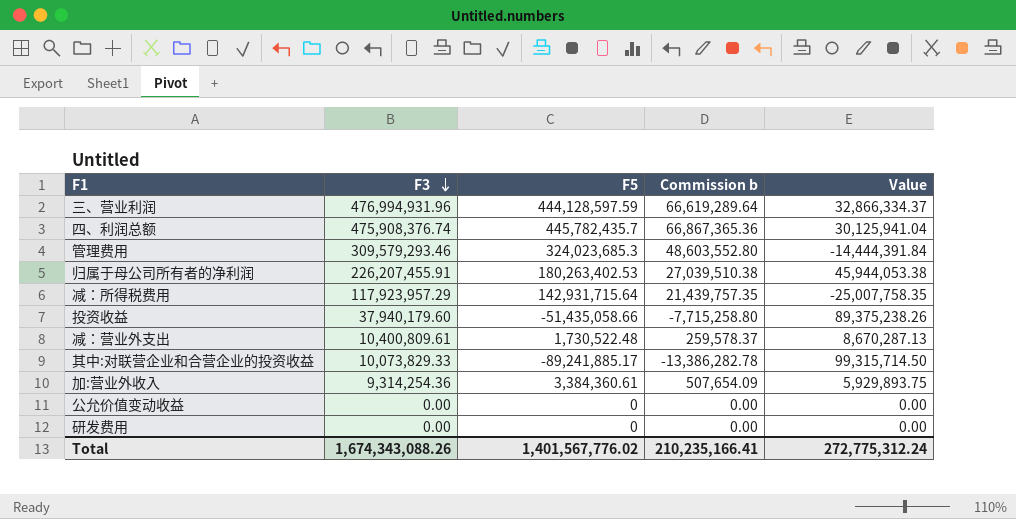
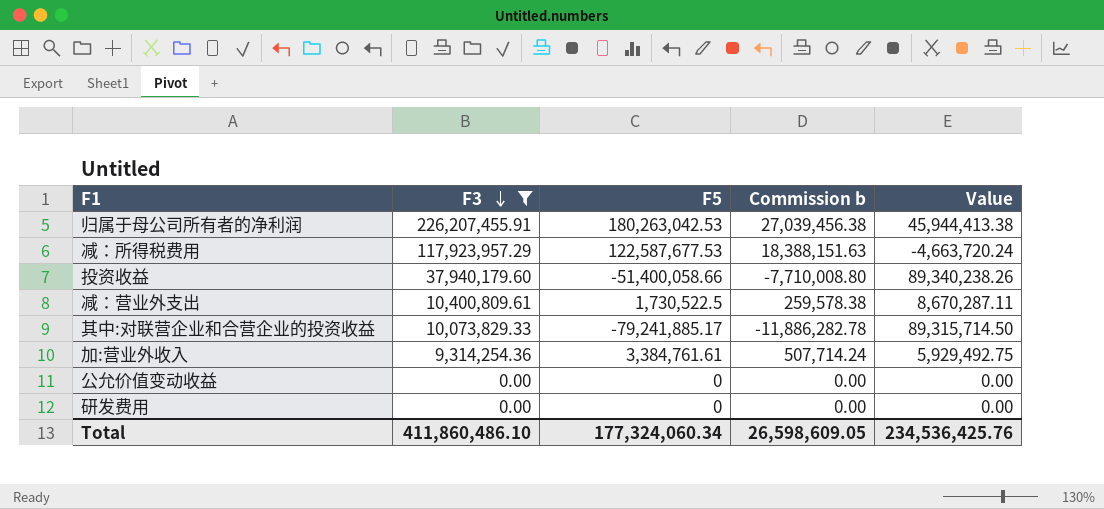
filter: none -> F3 <= 226,207,455.91
归属于母公司所有者的净利润 | F5: 180,263,402.53 -> 180,263,042.53
归属于母公司所有者的净利润 | Commission b: 27,039,510.38 -> 27,039,456.38
归属于母公司所有者的净利润 | Value: 45,944,053.38 -> 45,944,413.38
减：所得税费用 | F5: 142,931,715.64 -> 122,587,677.53
减：所得税费用 | Commission b: 21,439,757.35 -> 18,388,151.63
减：所得税费用 | Value: -25,007,758.35 -> -4,663,720.24
投资收益 | F5: -51,435,058.66 -> -51,400,058.66
投资收益 | Commission b: -7,715,258.80 -> -7,710,008.80
投资收益 | Value: 89,375,238.26 -> 89,340,238.26
减：营业外支出 | F5: 1,730,522.48 -> 1,730,522.5
减：营业外支出 | Commission b: 259,578.37 -> 259,578.38
减：营业外支出 | Value: 8,670,287.13 -> 8,670,287.11
其中:对联营企业和合营企业的投资收益 | F5: -89,241,885.17 -> -79,241,885.17
其中:对联营企业和合营企业的投资收益 | Commission b: -13,386,282.78 -> -11,886,282.78
其中:对联营企业和合营企业的投资收益 | Value: 99,315,714.50 -> 89,315,714.50
加:营业外收入 | F5: 3,384,360.61 -> 3,384,761.61
加:营业外收入 | Commission b: 507,654.09 -> 507,714.24
加:营业外收入 | Value: 5,929,893.75 -> 5,929,492.75
Total | F3: 1,674,343,088.26 -> 411,860,486.10
Total | F5: 1,401,567,776.02 -> 177,324,060.34
Total | Commission b: 210,235,166.41 -> 26,598,609.05
Total | Value: 272,775,312.24 -> 234,536,425.76

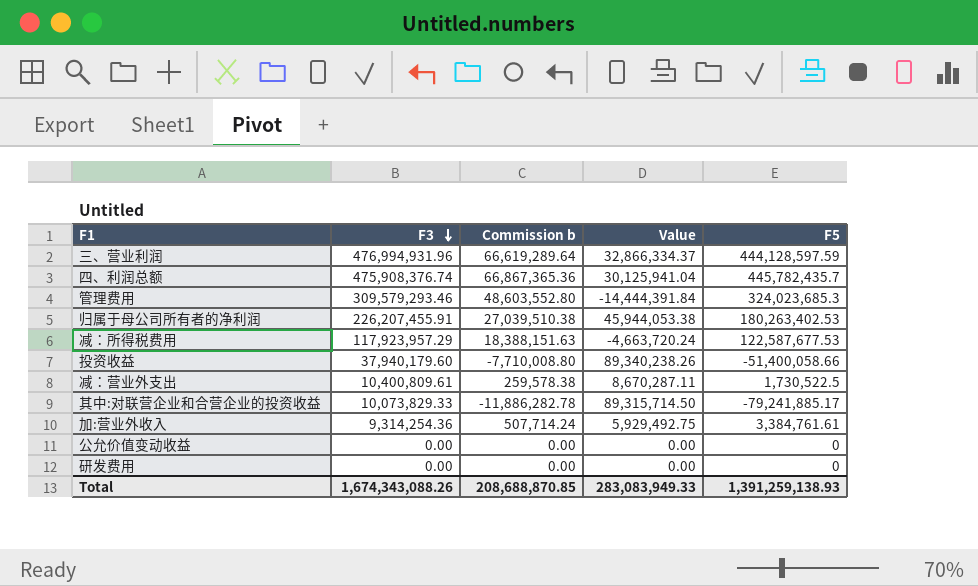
filter: F3 <= 226,207,455.91 -> none
column F5 | position: 3 -> 5
归属于母公司所有者的净利润 | Commission b: 27,039,456.38 -> 27,039,510.38
归属于母公司所有者的净利润 | Value: 45,944,413.38 -> 45,944,053.38
归属于母公司所有者的净利润 | F5: 180,263,042.53 -> 180,263,402.53
Total | F3: 411,860,486.10 -> 1,674,343,088.26
Total | Commission b: 26,598,609.05 -> 208,688,870.85
Total | Value: 234,536,425.76 -> 283,083,949.33
Total | F5: 177,324,060.34 -> 1,391,259,138.93

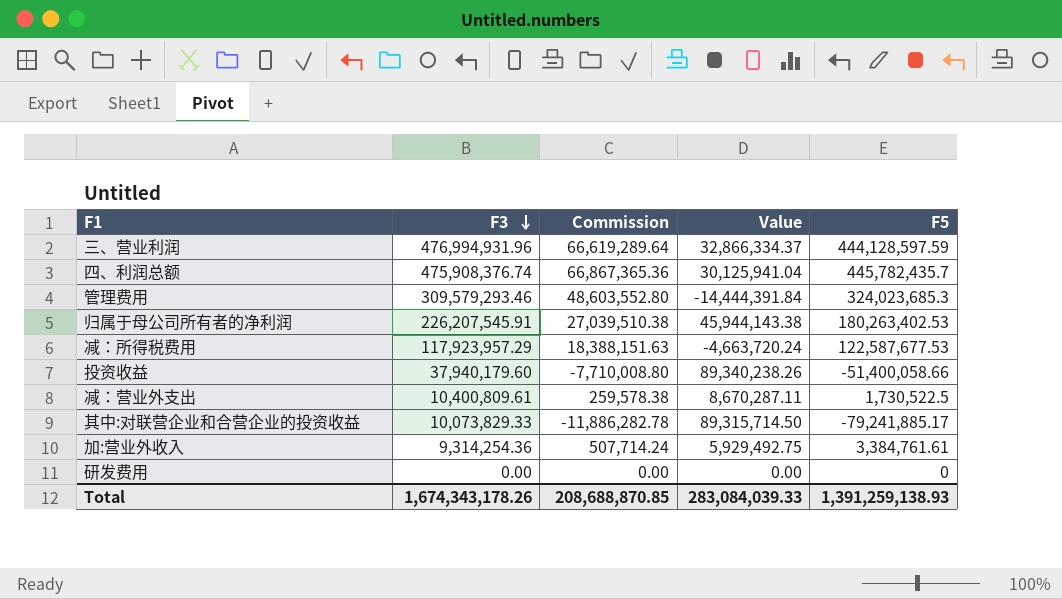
column name: Commission b -> Commission
row 公允价值变动收益: 0.00 | 0.00 | 0.00 | 0 -> none
归属于母公司所有者的净利润 | F3: 226,207,455.91 -> 226,207,545.91
归属于母公司所有者的净利润 | Value: 45,944,053.38 -> 45,944,143.38
Total | F3: 1,674,343,088.26 -> 1,674,343,178.26
Total | Value: 283,083,949.33 -> 283,084,039.33

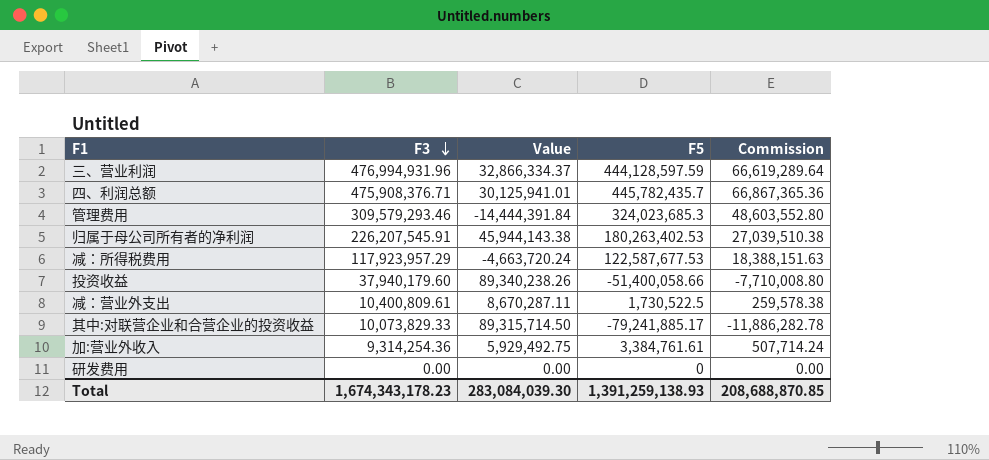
column Commission | position: 3 -> 5
四、利润总额 | F3: 475,908,376.74 -> 475,908,376.71
四、利润总额 | Value: 30,125,941.04 -> 30,125,941.01
Total | F3: 1,674,343,178.26 -> 1,674,343,178.23
Total | Value: 283,084,039.33 -> 283,084,039.30

